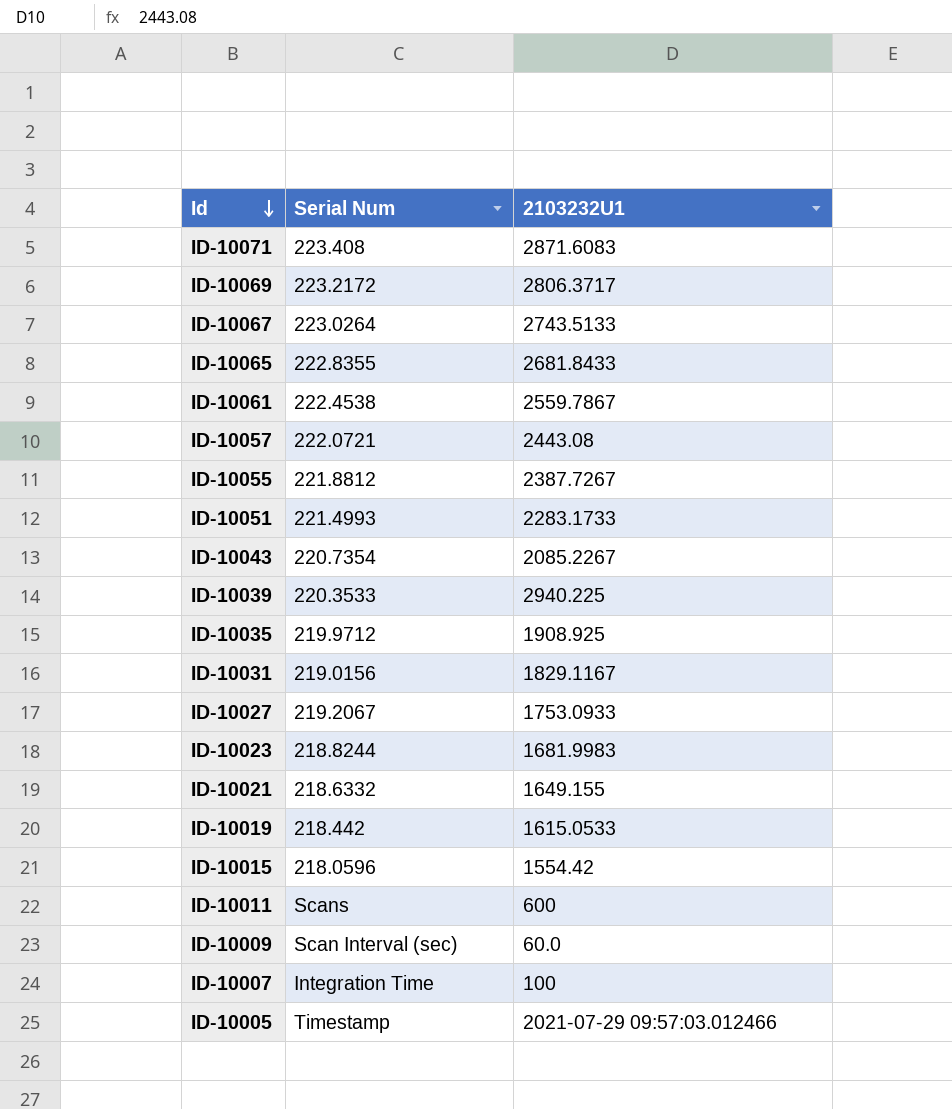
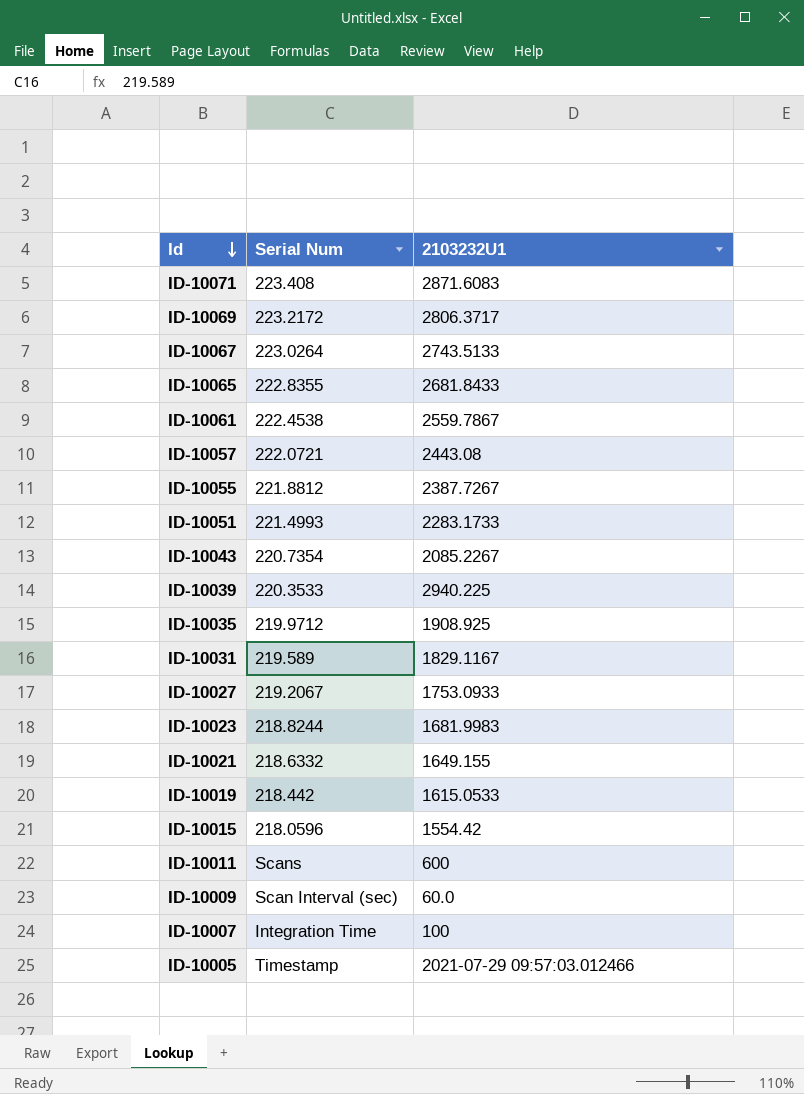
ID-10031 | Serial Num: 219.0156 -> 219.589

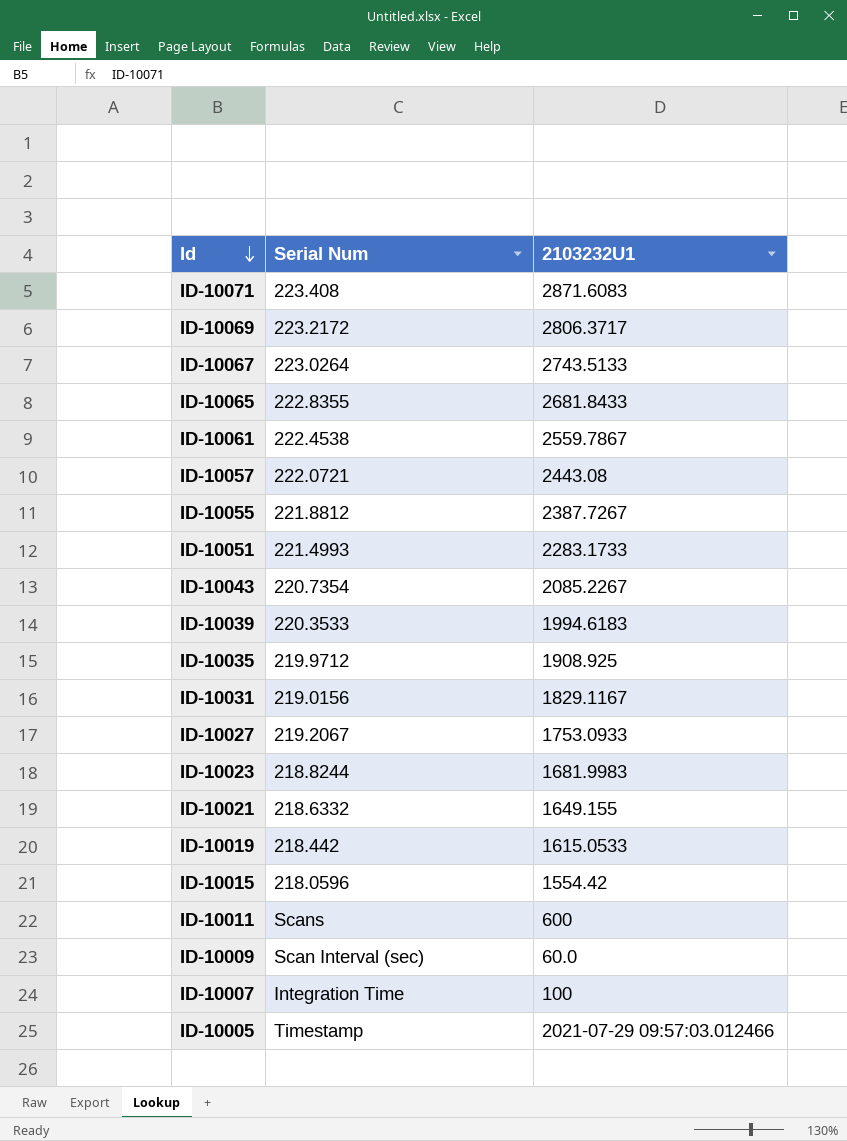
ID-10039 | 2103232U1: 2940.225 -> 1994.6183
ID-10031 | Serial Num: 219.589 -> 219.0156

